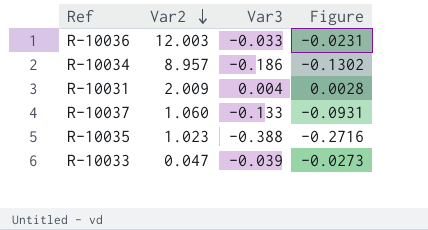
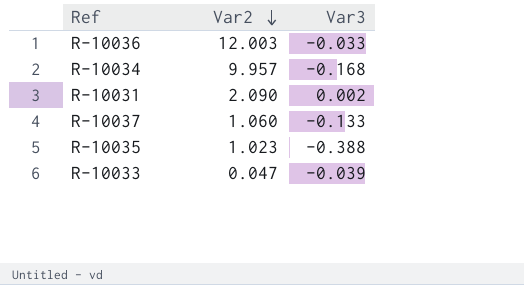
column Figure | formula: [Var3] * 0.7 -> none
R-10034 | Var2: 8.957 -> 9.957
R-10034 | Var3: -0.186 -> -0.168
R-10031 | Var2: 2.009 -> 2.090
R-10031 | Var3: 0.004 -> 0.002

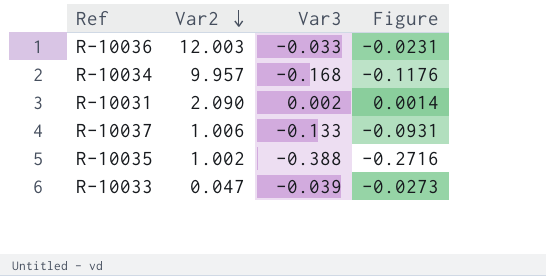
column Figure | formula: none -> [Var3] * 0.7
R-10037 | Var2: 1.060 -> 1.006
R-10035 | Var2: 1.023 -> 1.002

